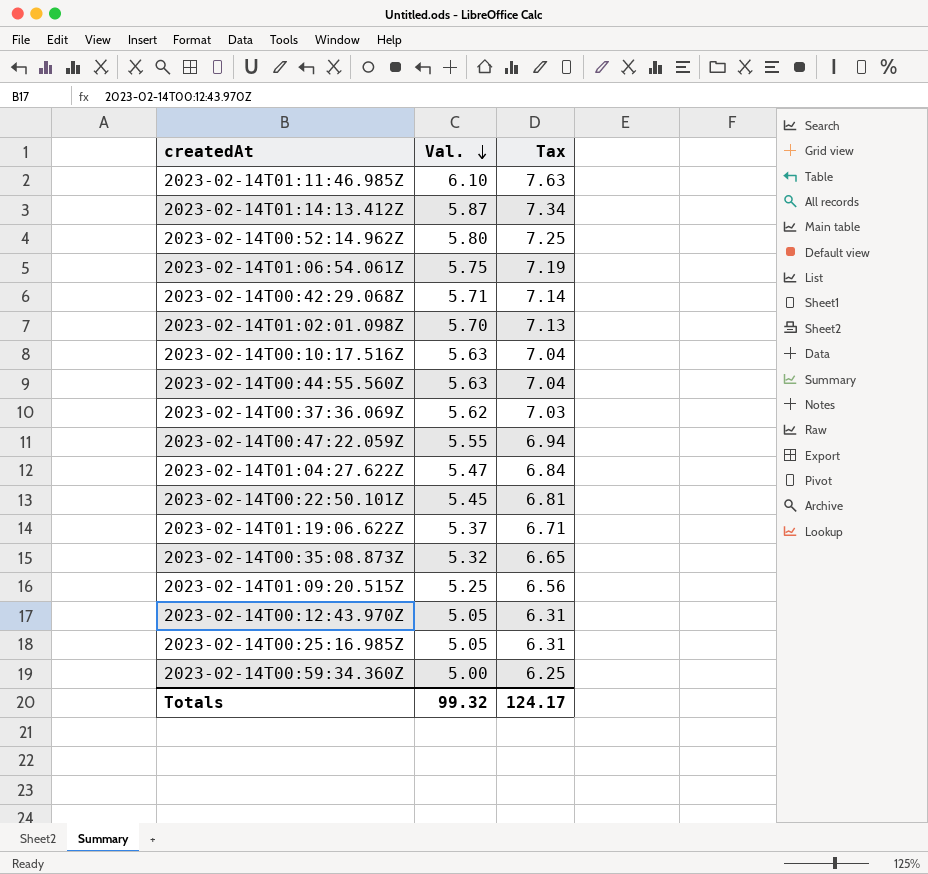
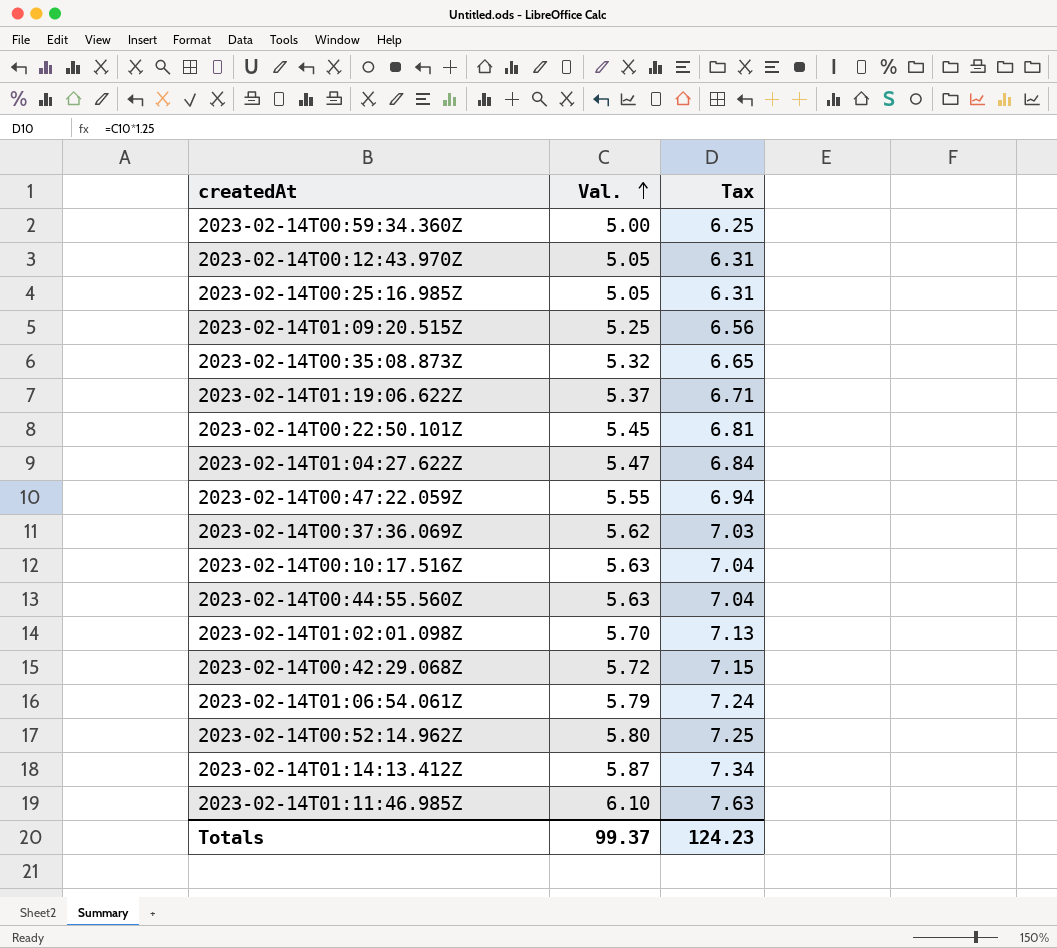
row order: Val. descending -> Val. ascending
2023-02-14T00:42:29.068Z | Val.: 5.71 -> 5.72
2023-02-14T00:42:29.068Z | Tax: 7.14 -> 7.15
2023-02-14T01:06:54.061Z | Val.: 5.75 -> 5.79
2023-02-14T01:06:54.061Z | Tax: 7.19 -> 7.24
Totals | Val.: 99.32 -> 99.37
Totals | Tax: 124.17 -> 124.23

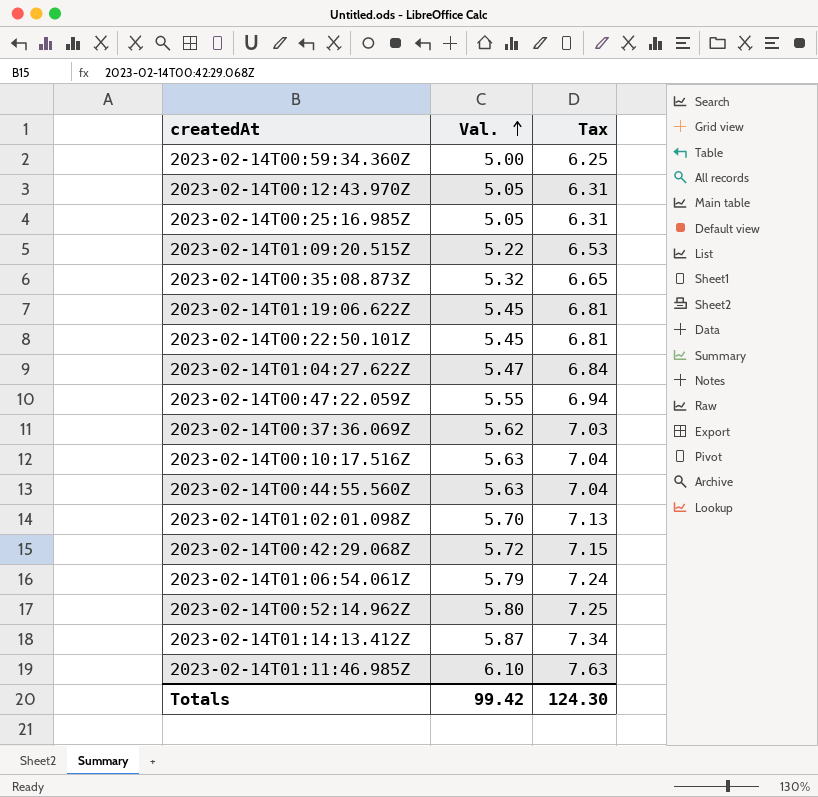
2023-02-14T01:09:20.515Z | Val.: 5.25 -> 5.22
2023-02-14T01:09:20.515Z | Tax: 6.56 -> 6.53
2023-02-14T01:19:06.622Z | Val.: 5.37 -> 5.45
2023-02-14T01:19:06.622Z | Tax: 6.71 -> 6.81
Totals | Val.: 99.37 -> 99.42
Totals | Tax: 124.23 -> 124.30

